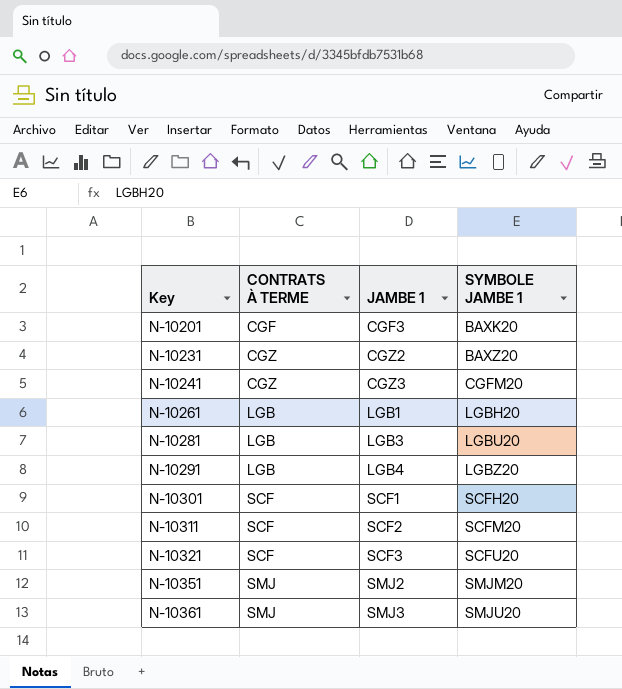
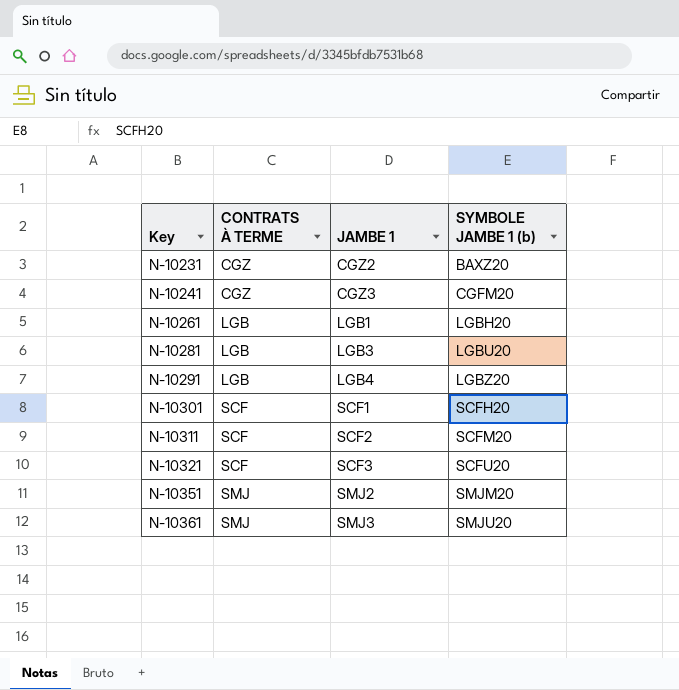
column name: SYMBOLE JAMBE 1 -> SYMBOLE JAMBE 1 (b)
row N-10201: CGF | CGF3 | BAXK20 -> none

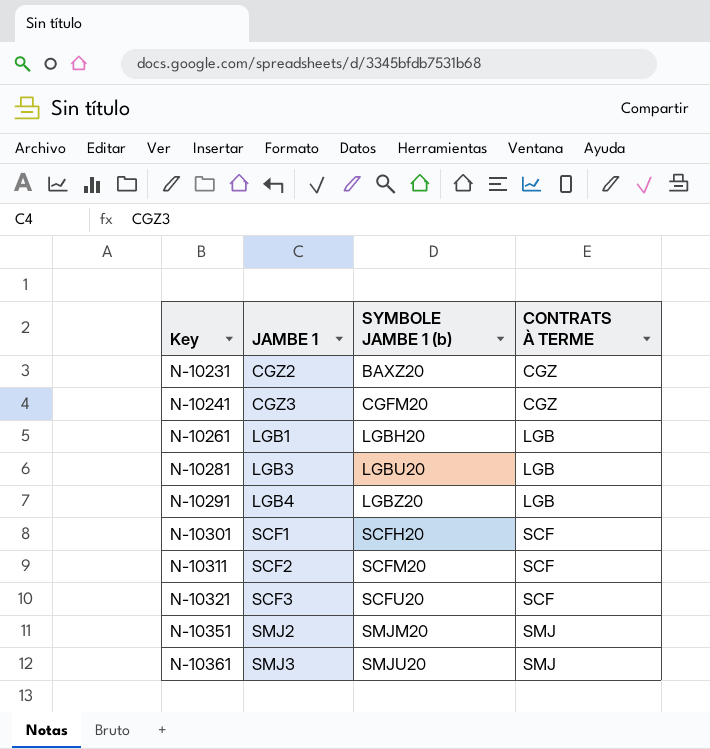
column CONTRATS À TERME | position: 2 -> 4

